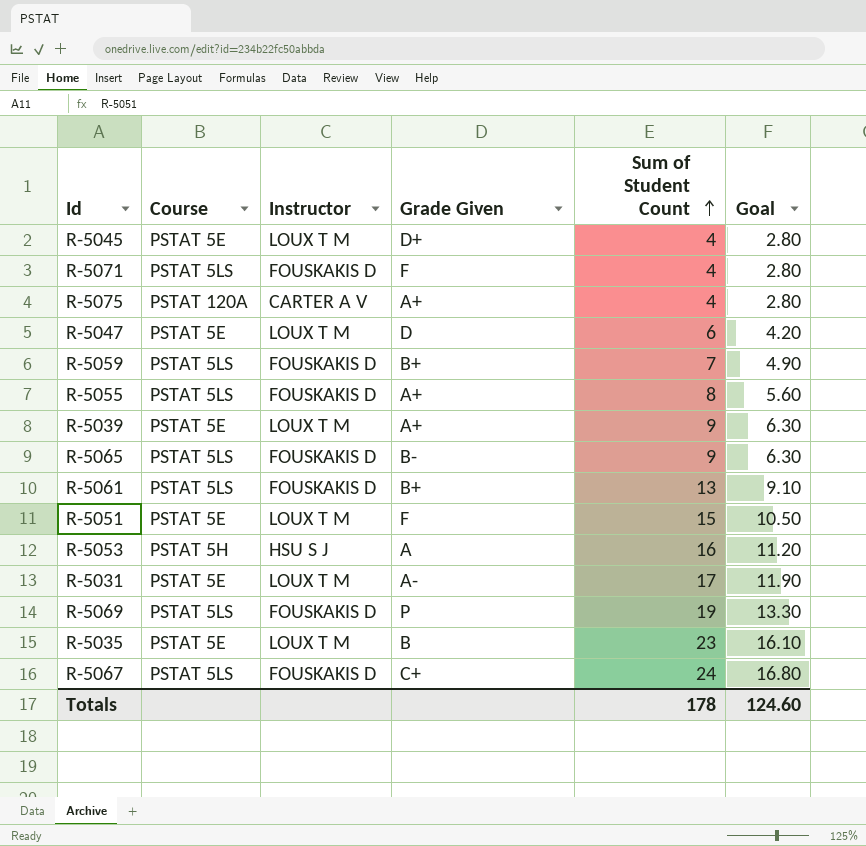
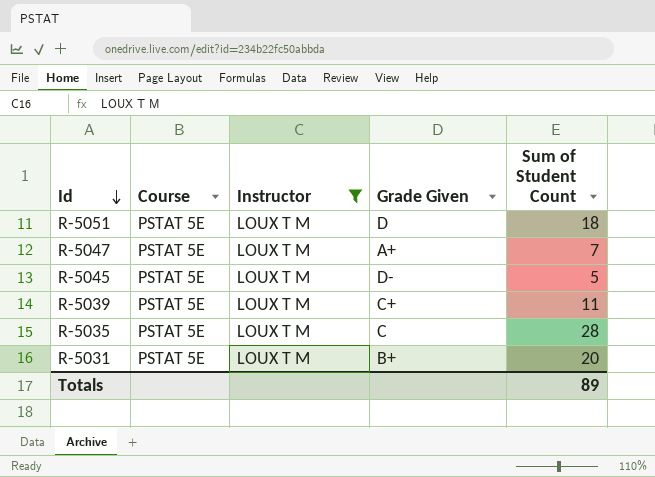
filter: none -> Instructor = LOUX T M
row order: Sum of Student Count ascending -> Id descending
column Goal | formula: [Sum of Student Count] * 0.7 -> none
R-5051 | Grade Given: F -> D
R-5051 | Sum of Student Count: 15 -> 18
R-5047 | Grade Given: D -> A+
R-5047 | Sum of Student Count: 6 -> 7
R-5045 | Grade Given: D+ -> D-
R-5045 | Sum of Student Count: 4 -> 5
R-5039 | Grade Given: A+ -> C+
R-5039 | Sum of Student Count: 9 -> 11
R-5035 | Grade Given: B -> C
R-5035 | Sum of Student Count: 23 -> 28
R-5031 | Grade Given: A- -> B+
R-5031 | Sum of Student Count: 17 -> 20
Totals | Sum of Student Count: 178 -> 89

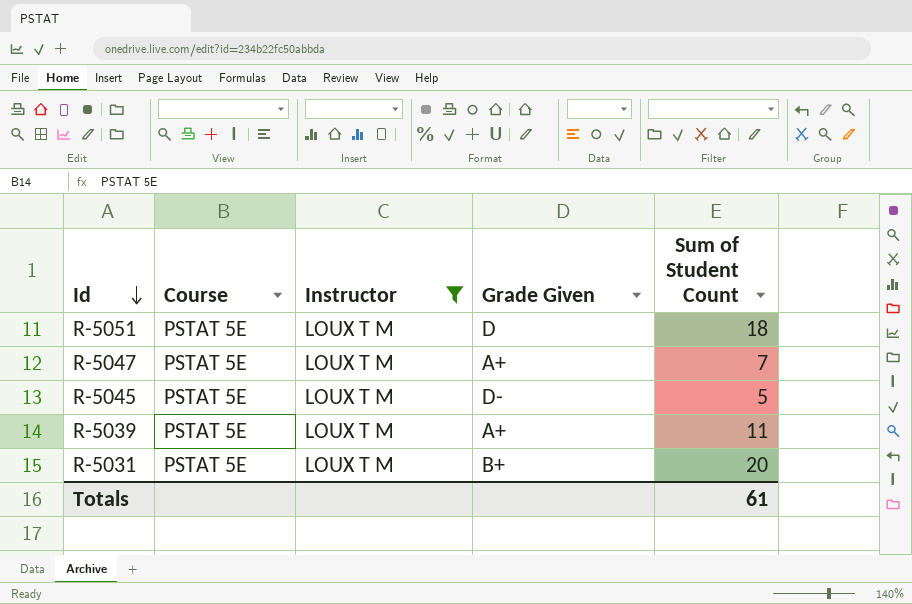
row R-5035: PSTAT 5E | LOUX T M | C | 28 -> none
R-5039 | Grade Given: C+ -> A+
Totals | Sum of Student Count: 89 -> 61

